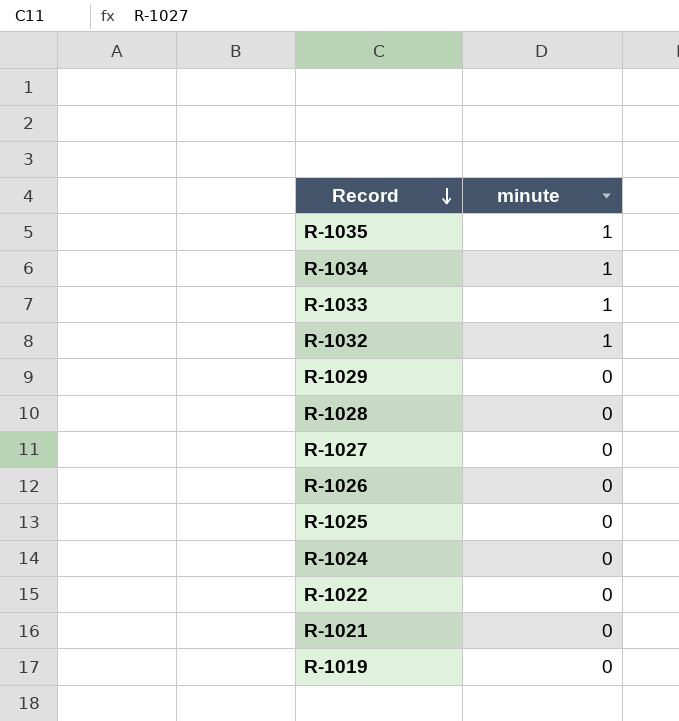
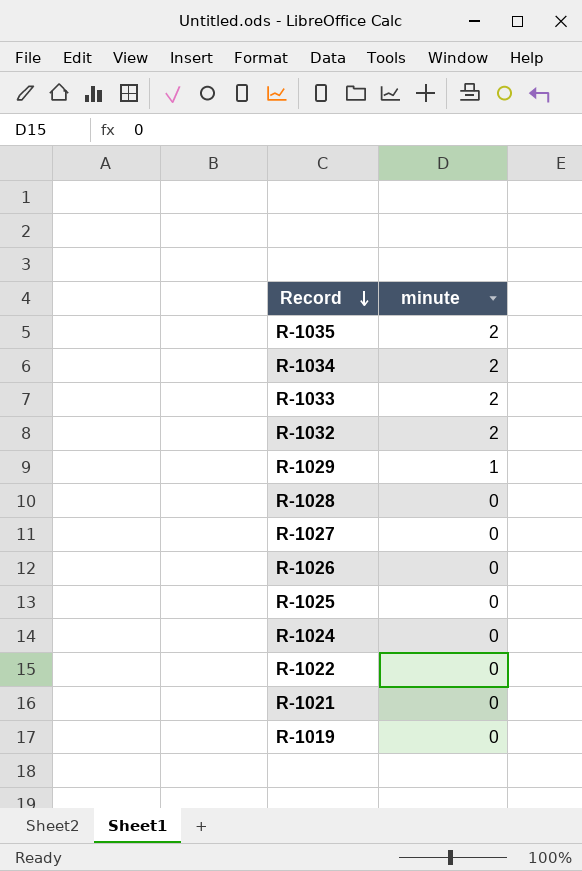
R-1035 | minute: 1 -> 2
R-1034 | minute: 1 -> 2
R-1033 | minute: 1 -> 2
R-1032 | minute: 1 -> 2
R-1029 | minute: 0 -> 1

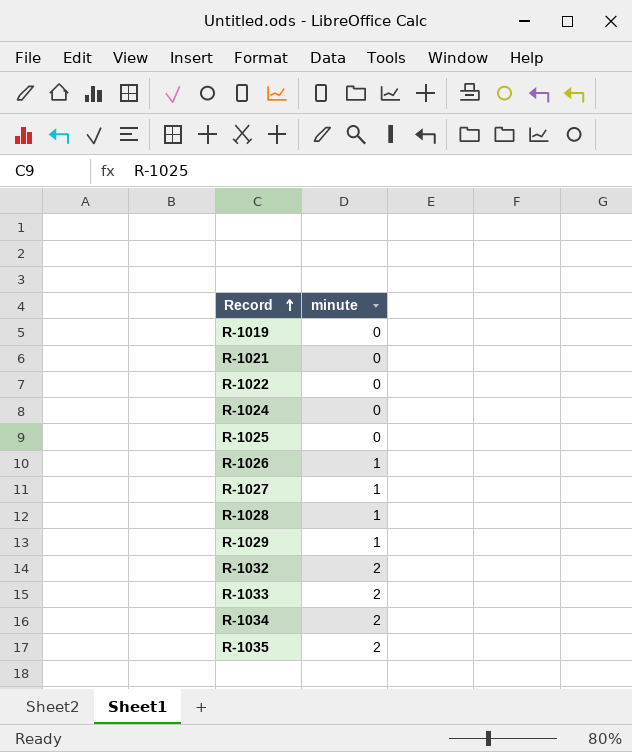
row order: Record descending -> Record ascending
R-1026 | minute: 0 -> 1
R-1027 | minute: 0 -> 1
R-1028 | minute: 0 -> 1

